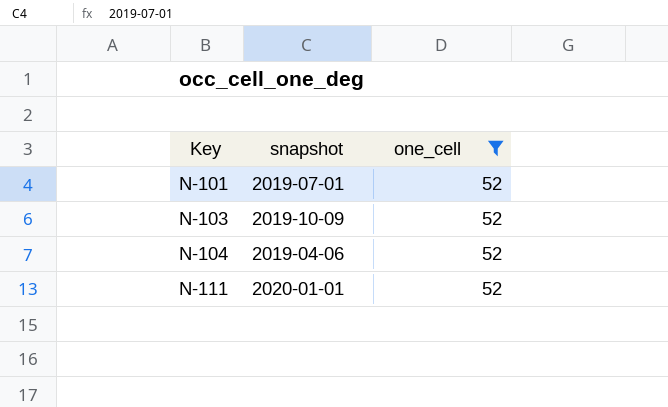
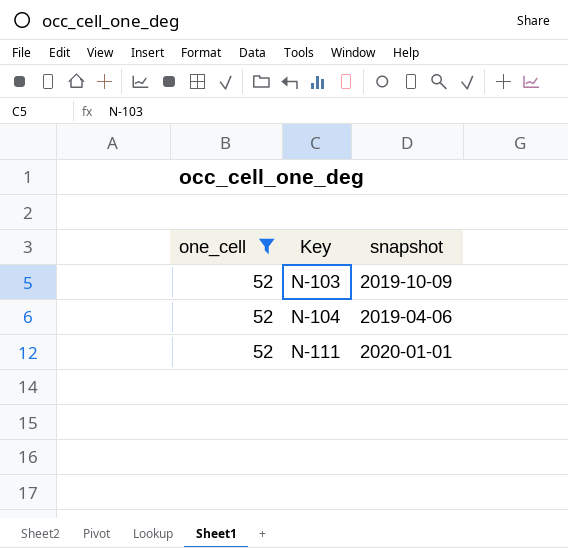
column one_cell | position: 3 -> 1
row N-101: 2019-07-01 | 52 -> none

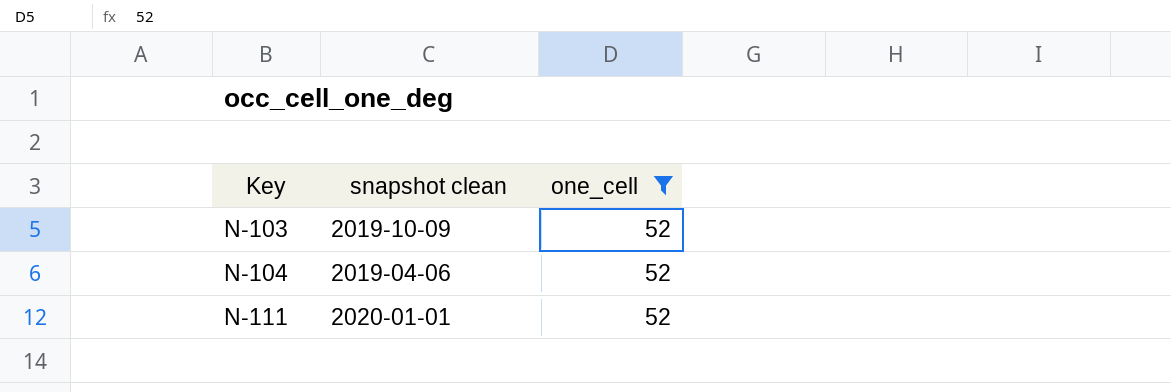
column name: snapshot -> snapshot clean
column one_cell | position: 1 -> 3

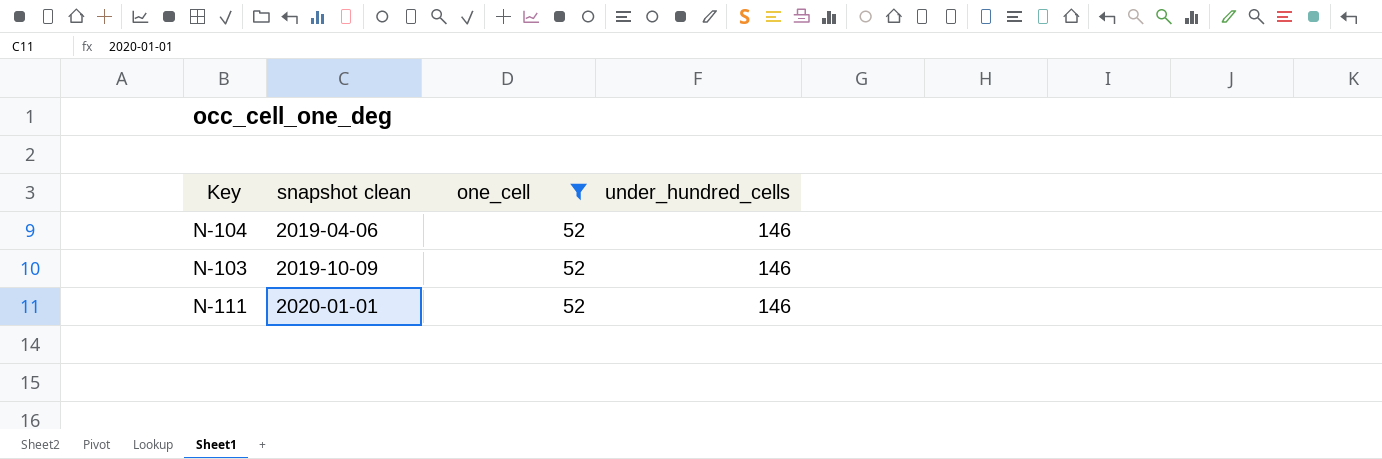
row order: Key ascending -> snapshot clean ascending
column under_hundred_cells | position: none -> 4

